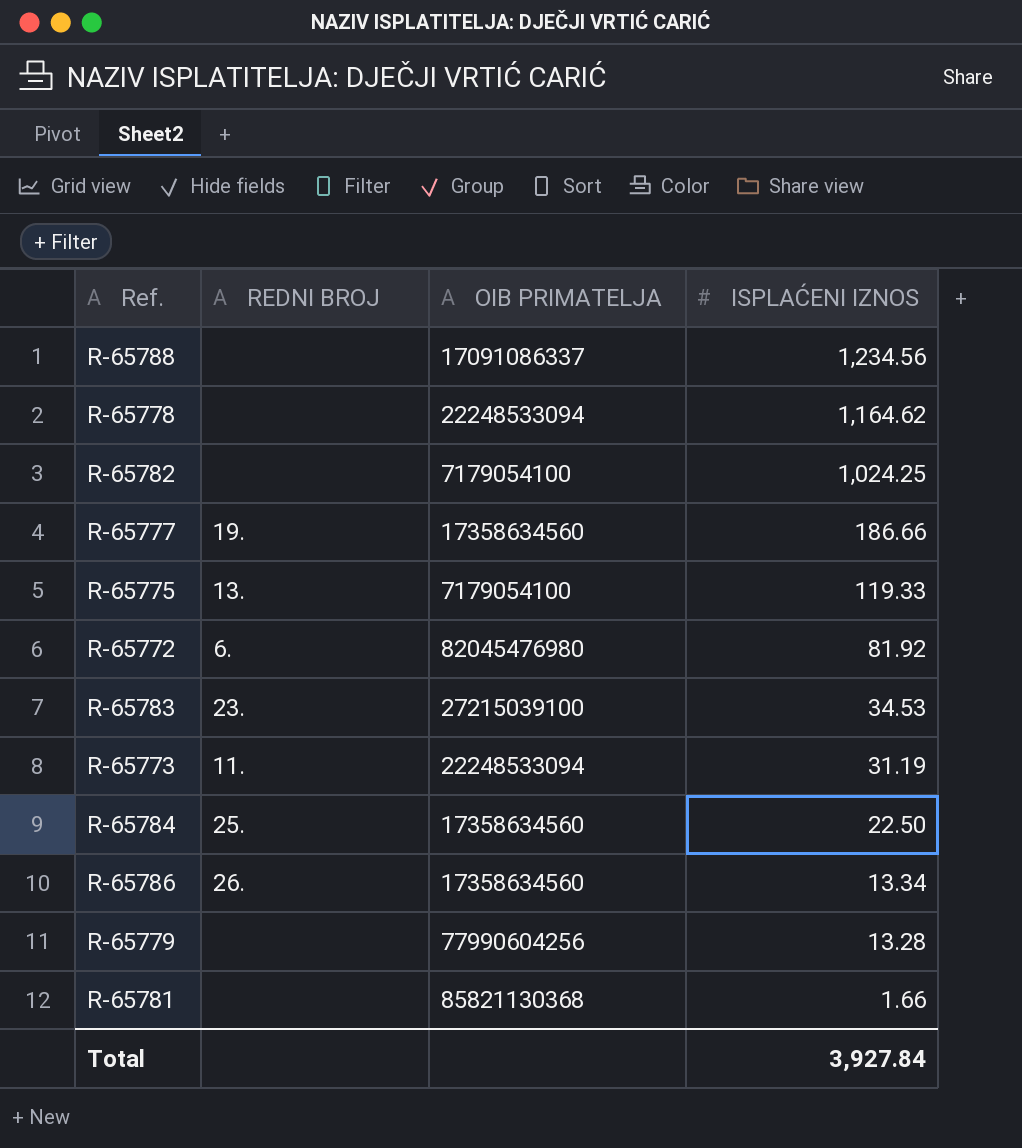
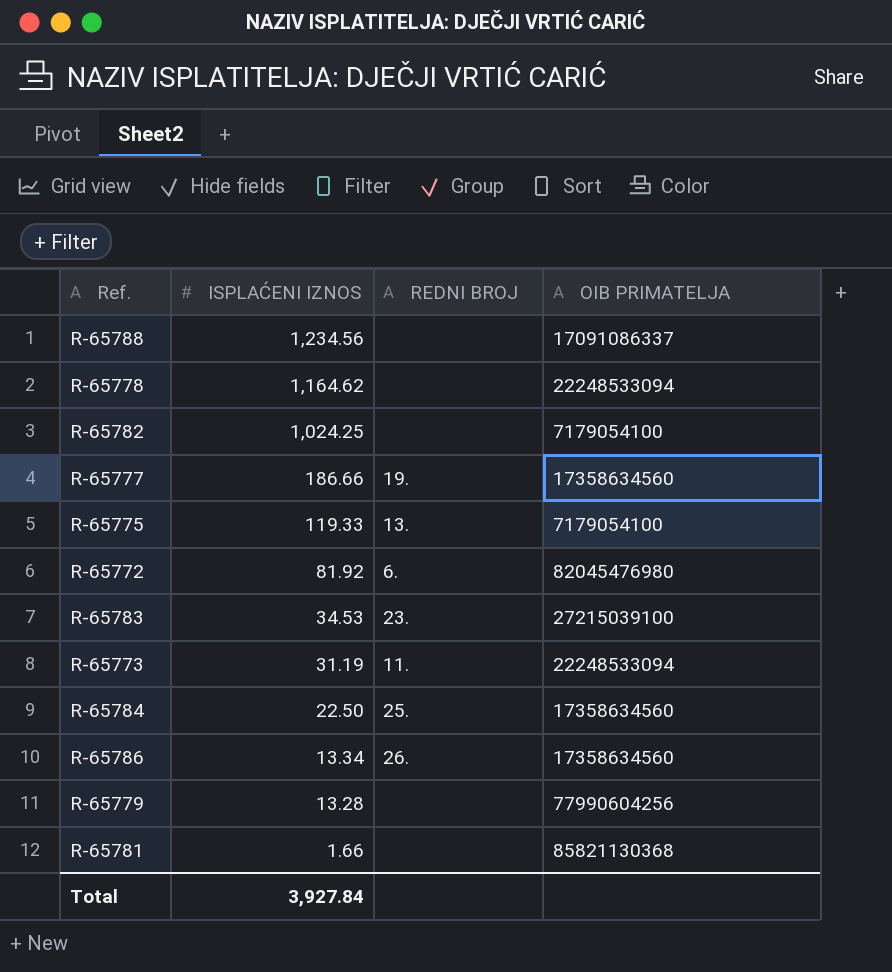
column ISPLAĆENI IZNOS | position: 4 -> 2

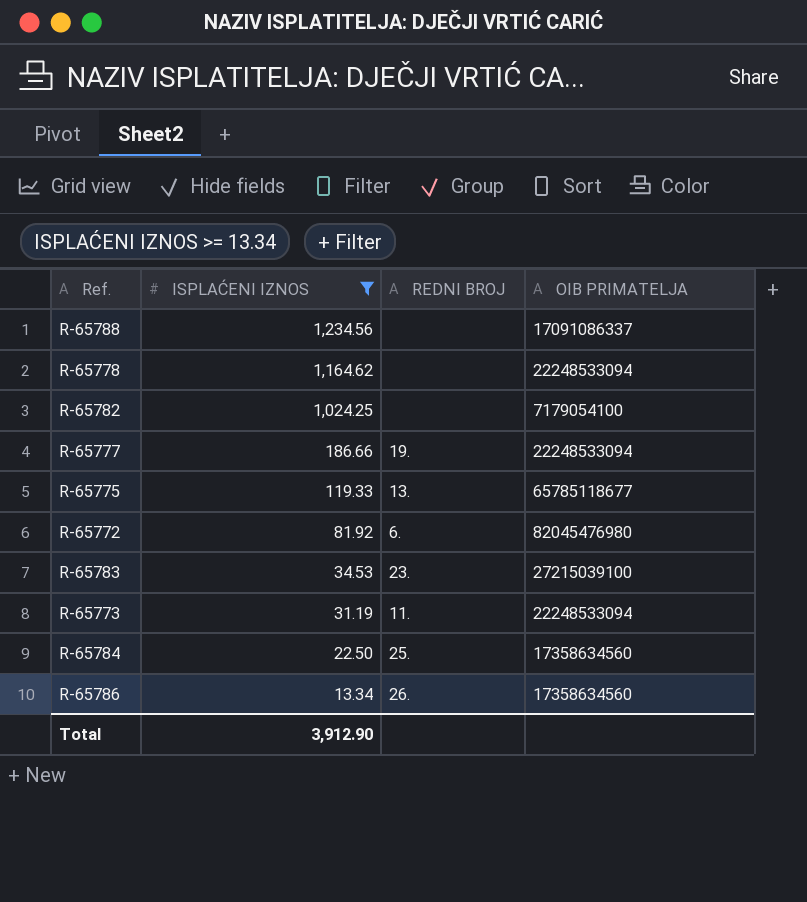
filter: none -> ISPLAĆENI IZNOS >= 13.34
R-65777 | OIB PRIMATELJA: 17358634560 -> 22248533094
R-65775 | OIB PRIMATELJA: 7179054100 -> 65785118677
Total | ISPLAĆENI IZNOS: 3,927.84 -> 3,912.90

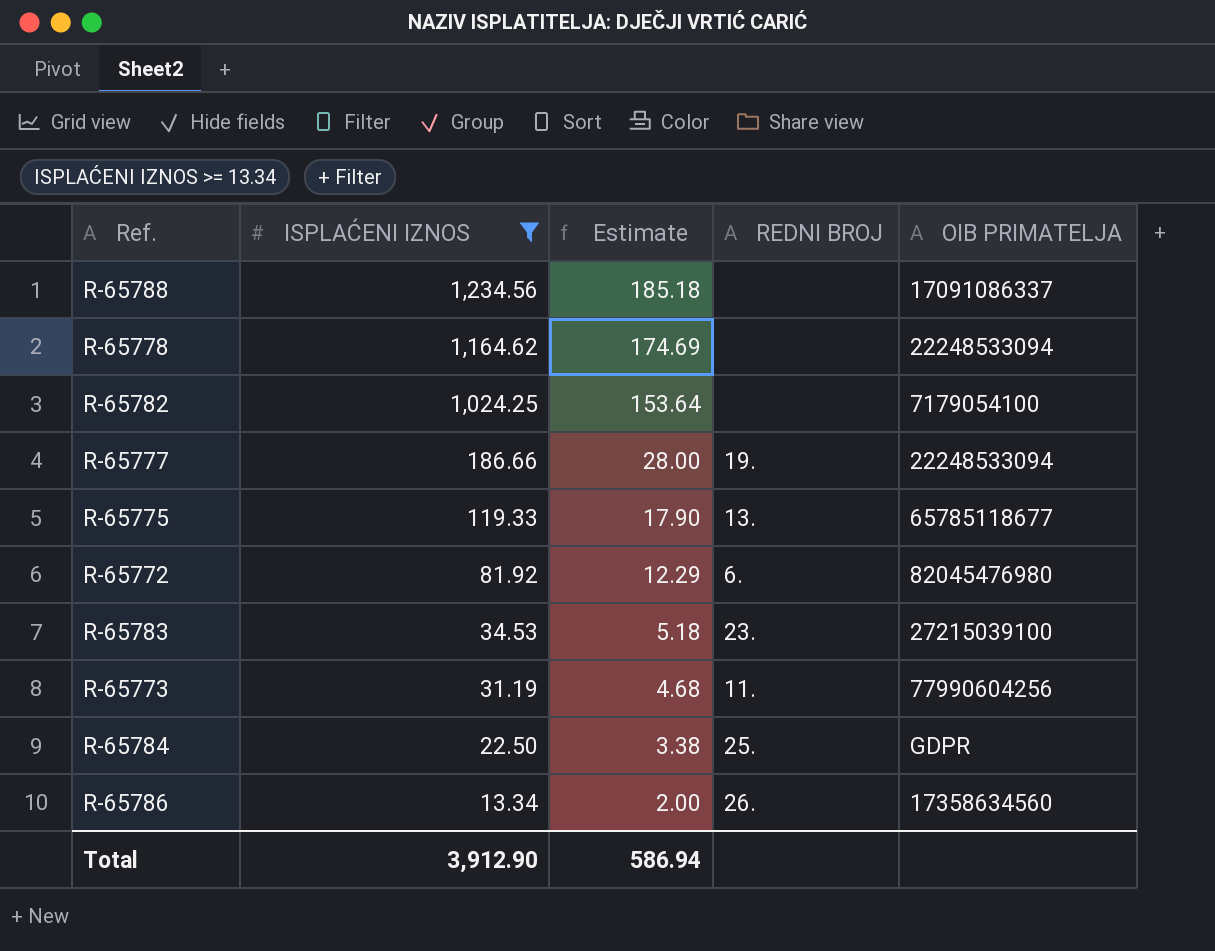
column Estimate | formula: none -> [ISPLAĆENI IZNOS] * 0.15
R-65773 | OIB PRIMATELJA: 22248533094 -> 77990604256
R-65784 | OIB PRIMATELJA: 17358634560 -> GDPR

